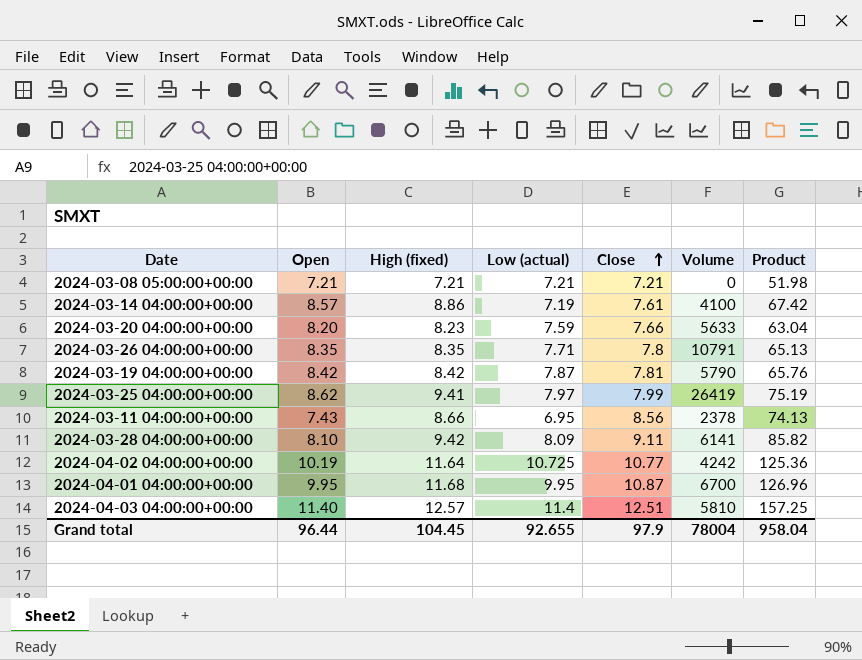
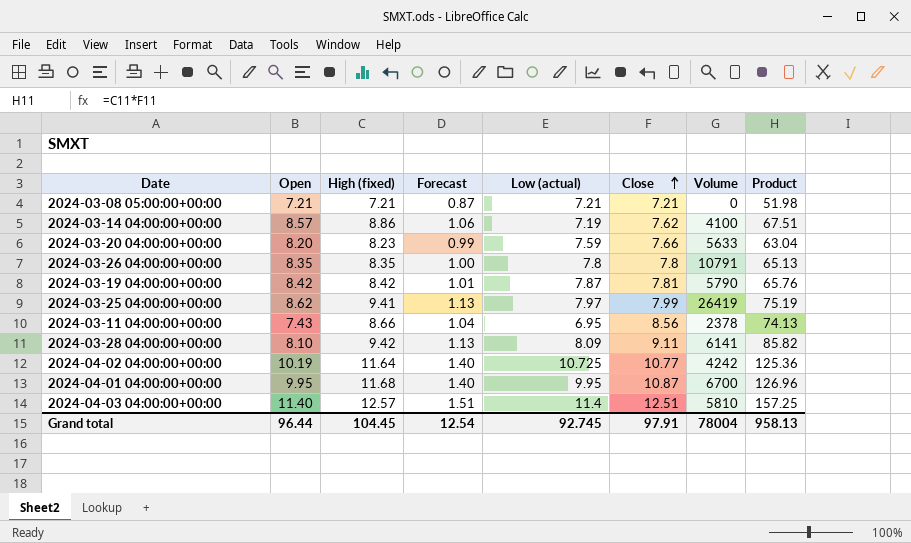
column Forecast | formula: none -> [High (fixed)] * 0.12
2024-03-14 04:00:00+00:00 | Close: 7.61 -> 7.62
2024-03-14 04:00:00+00:00 | Product: 67.42 -> 67.51
2024-03-26 04:00:00+00:00 | Low (actual): 7.71 -> 7.8
Grand total | Low (actual): 92.655 -> 92.745
Grand total | Close: 97.9 -> 97.91
Grand total | Product: 958.04 -> 958.13

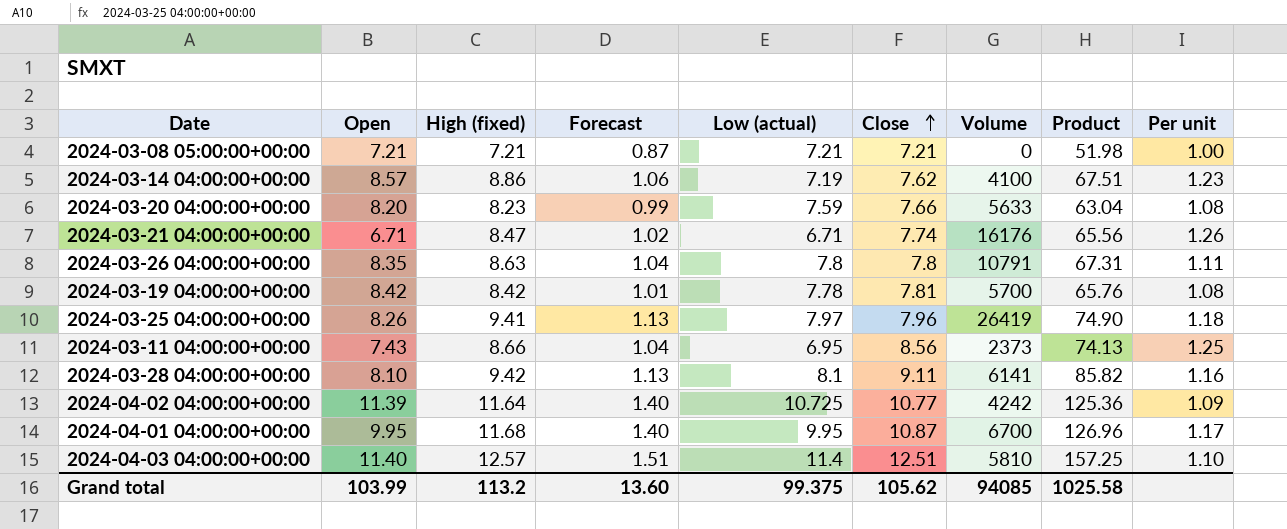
column Per unit | formula: none -> [High (fixed)] / [Low (actual)]
row 2024-03-21 04:00:00+00:00: none -> 6.71 | 8.47 | 1.02 | 6.71 | 7.74 | 16176 | 65.56 | 1.26
2024-03-26 04:00:00+00:00 | High (fixed): 8.35 -> 8.63
2024-03-26 04:00:00+00:00 | Forecast: 1.00 -> 1.04
2024-03-26 04:00:00+00:00 | Product: 65.13 -> 67.31
2024-03-19 04:00:00+00:00 | Low (actual): 7.87 -> 7.78
2024-03-19 04:00:00+00:00 | Volume: 5790 -> 5700
2024-03-25 04:00:00+00:00 | Open: 8.62 -> 8.26
2024-03-25 04:00:00+00:00 | Close: 7.99 -> 7.96
2024-03-25 04:00:00+00:00 | Product: 75.19 -> 74.90
2024-03-11 04:00:00+00:00 | Volume: 2378 -> 2373
2024-03-28 04:00:00+00:00 | Low (actual): 8.09 -> 8.1
2024-04-02 04:00:00+00:00 | Open: 10.19 -> 11.39
Grand total | Open: 96.44 -> 103.99
Grand total | High (fixed): 104.45 -> 113.2
Grand total | Forecast: 12.54 -> 13.60
Grand total | Low (actual): 92.745 -> 99.375
Grand total | Close: 97.91 -> 105.62
Grand total | Volume: 78004 -> 94085
Grand total | Product: 958.13 -> 1025.58

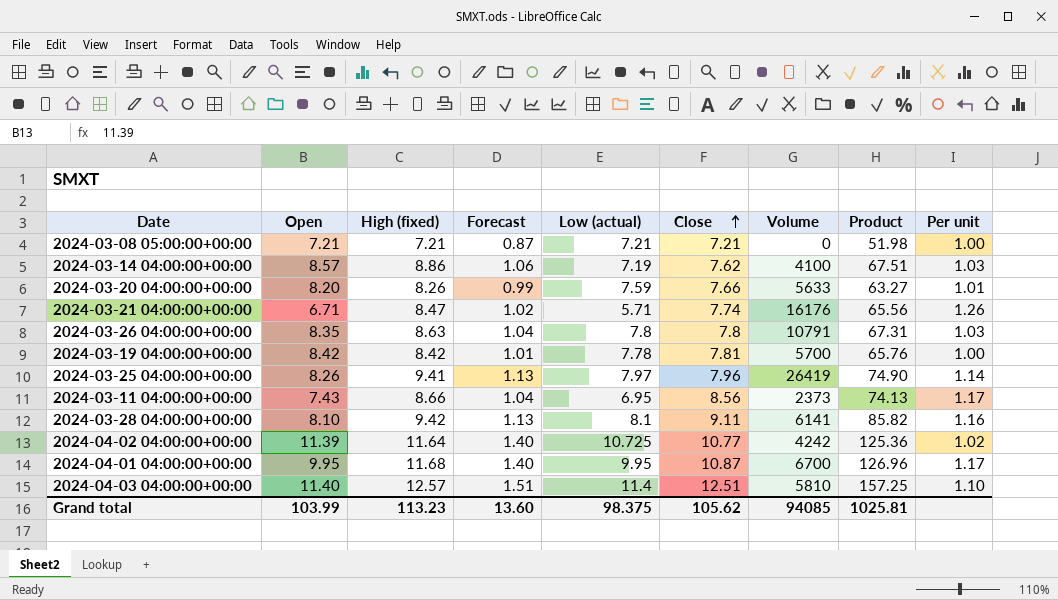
column Per unit | formula: [High (fixed)] / [Low (actual)] -> [High (fixed)] / [Open]
2024-03-20 04:00:00+00:00 | High (fixed): 8.23 -> 8.26
2024-03-20 04:00:00+00:00 | Product: 63.04 -> 63.27
2024-03-21 04:00:00+00:00 | Low (actual): 6.71 -> 5.71
Grand total | High (fixed): 113.2 -> 113.23
Grand total | Low (actual): 99.375 -> 98.375
Grand total | Product: 1025.58 -> 1025.81

